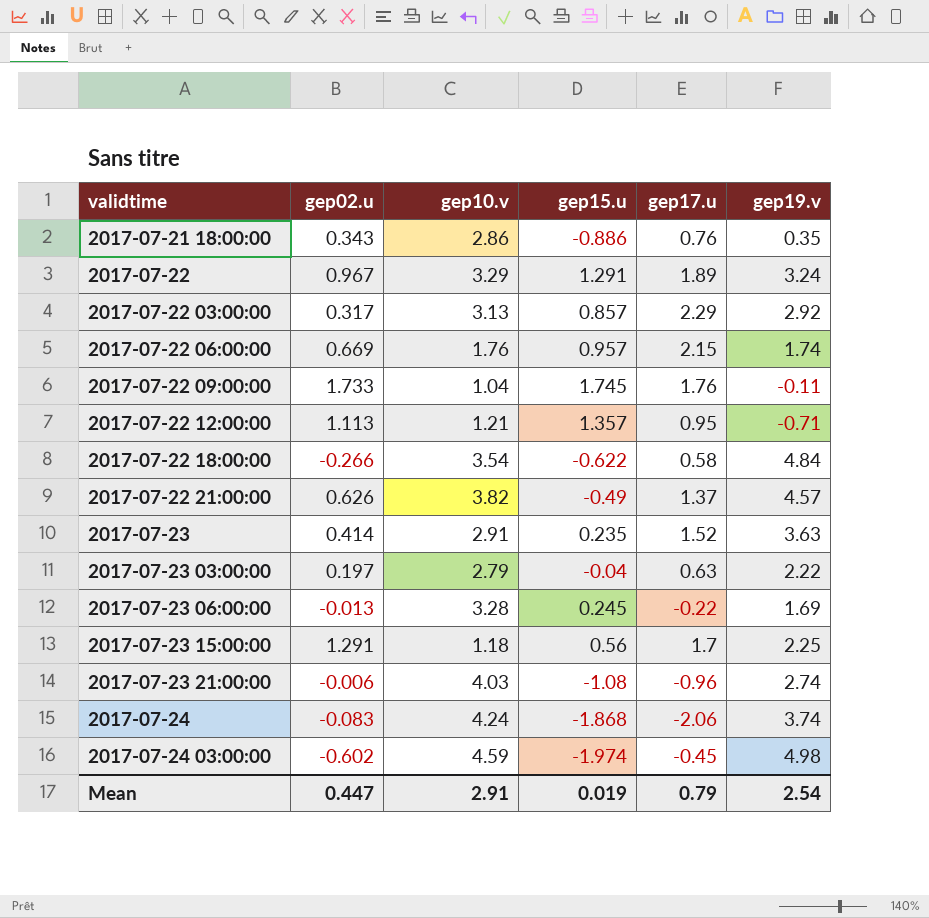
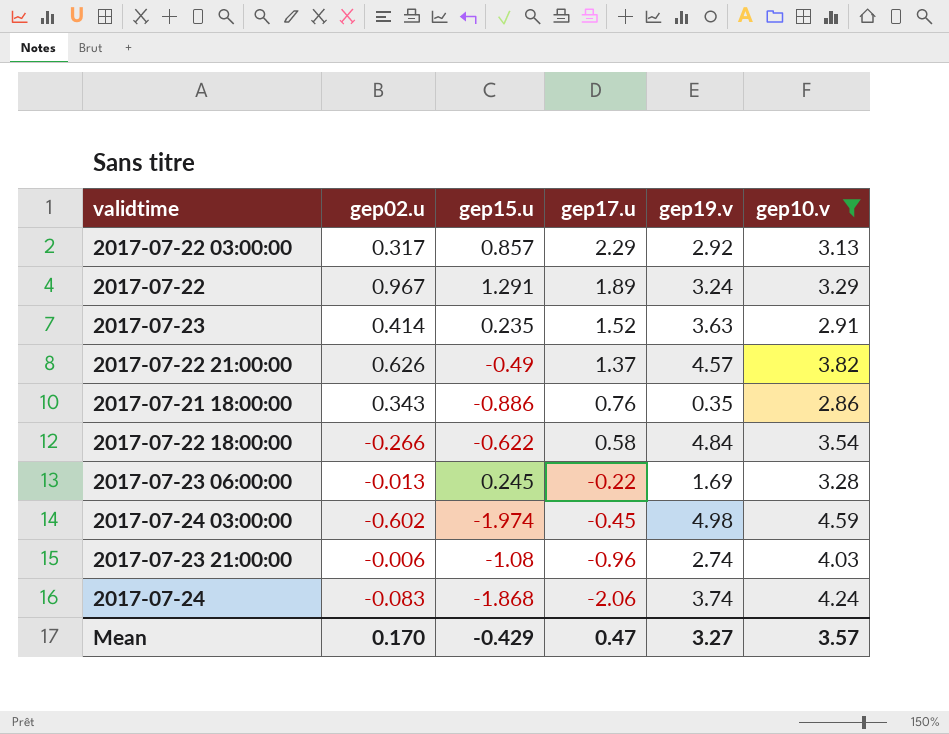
filter: none -> gep10.v >= 2.86
row order: validtime ascending -> gep17.u descending
column gep10.v | position: 3 -> 6
Mean | gep02.u: 0.447 -> 0.170
Mean | gep15.u: 0.019 -> -0.429
Mean | gep17.u: 0.79 -> 0.47
Mean | gep19.v: 2.54 -> 3.27
Mean | gep10.v: 2.91 -> 3.57

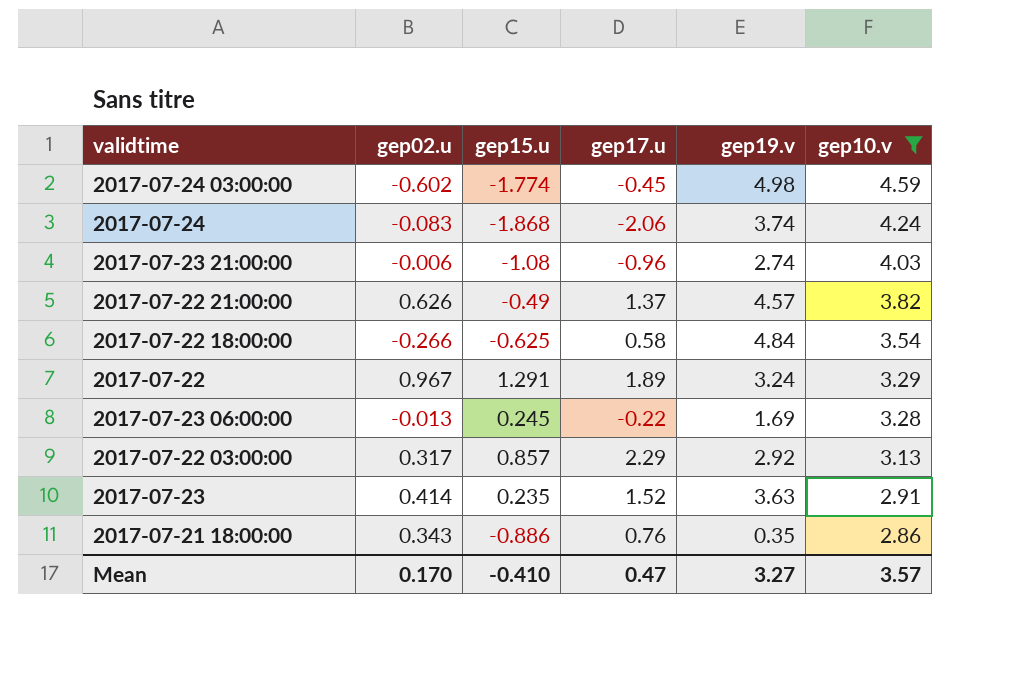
row order: gep17.u descending -> gep10.v descending
2017-07-24 03:00:00 | gep15.u: -1.974 -> -1.774
2017-07-22 18:00:00 | gep15.u: -0.622 -> -0.625
Mean | gep15.u: -0.429 -> -0.410

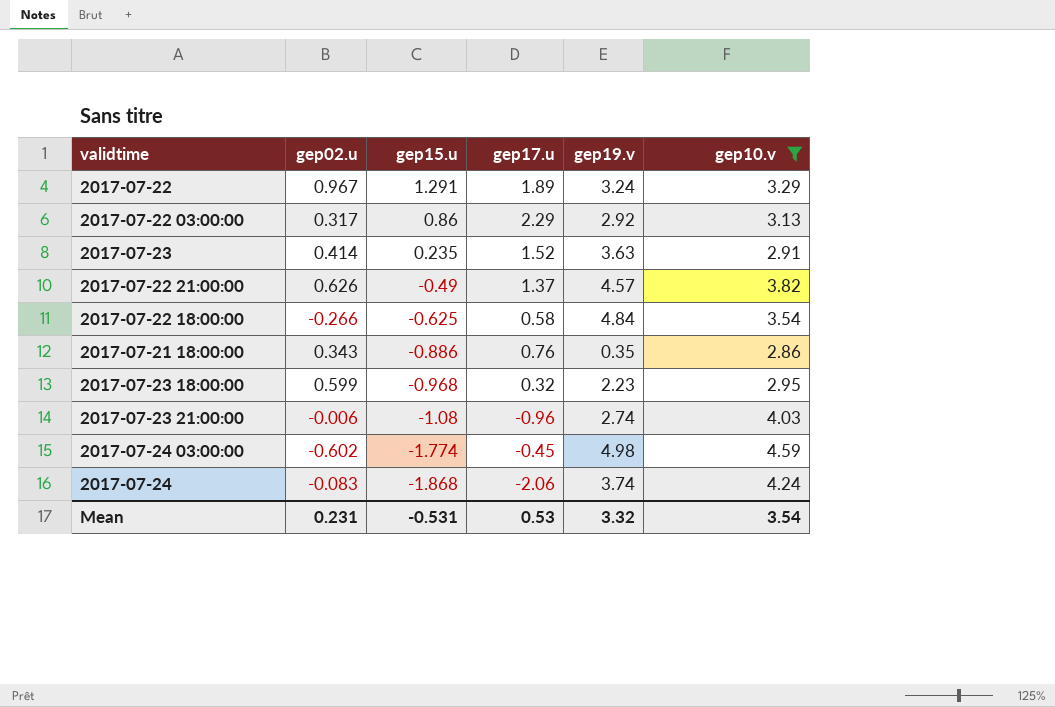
row order: gep10.v descending -> gep15.u descending
row 2017-07-23 06:00:00: -0.013 | 0.245 | -0.22 | 1.69 | 3.28 -> none
2017-07-22 03:00:00 | gep15.u: 0.857 -> 0.86
row 2017-07-23 18:00:00: none -> 0.599 | -0.968 | 0.32 | 2.23 | 2.95
Mean | gep02.u: 0.170 -> 0.231
Mean | gep15.u: -0.410 -> -0.531
Mean | gep17.u: 0.47 -> 0.53
Mean | gep19.v: 3.27 -> 3.32
Mean | gep10.v: 3.57 -> 3.54

